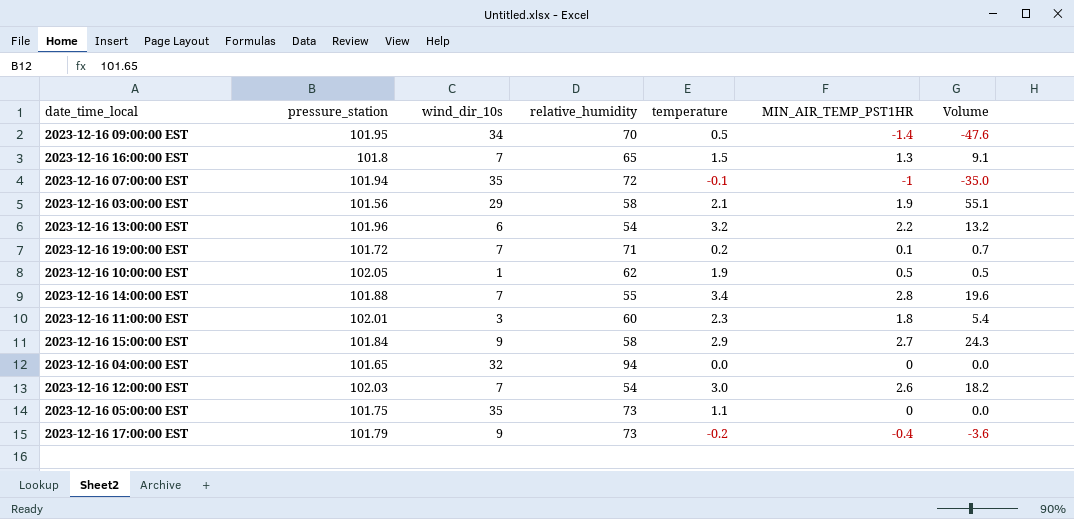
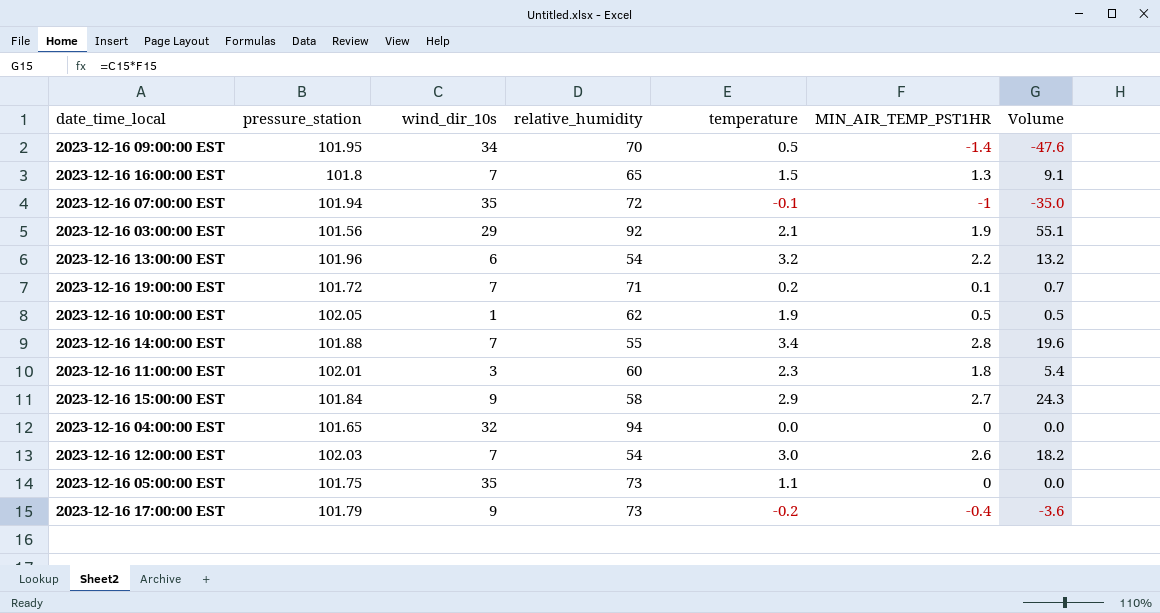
2023-12-16 03:00:00 EST | relative_humidity: 58 -> 92

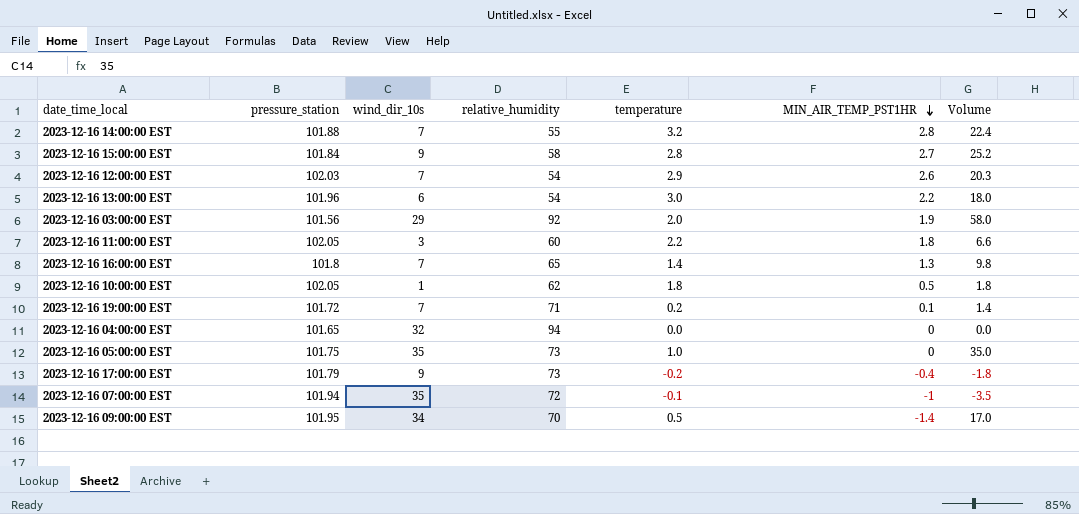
row order: none -> MIN_AIR_TEMP_PST1HR descending
column Volume | formula: [wind_dir_10s] * [MIN_AIR_TEMP_PST1HR] -> [wind_dir_10s] * [temperature]
2023-12-16 14:00:00 EST | temperature: 3.4 -> 3.2
2023-12-16 15:00:00 EST | temperature: 2.9 -> 2.8
2023-12-16 12:00:00 EST | temperature: 3.0 -> 2.9
2023-12-16 13:00:00 EST | temperature: 3.2 -> 3.0
2023-12-16 03:00:00 EST | temperature: 2.1 -> 2.0
2023-12-16 11:00:00 EST | pressure_station: 102.01 -> 102.05
2023-12-16 11:00:00 EST | temperature: 2.3 -> 2.2
2023-12-16 16:00:00 EST | temperature: 1.5 -> 1.4
2023-12-16 10:00:00 EST | temperature: 1.9 -> 1.8
2023-12-16 05:00:00 EST | temperature: 1.1 -> 1.0

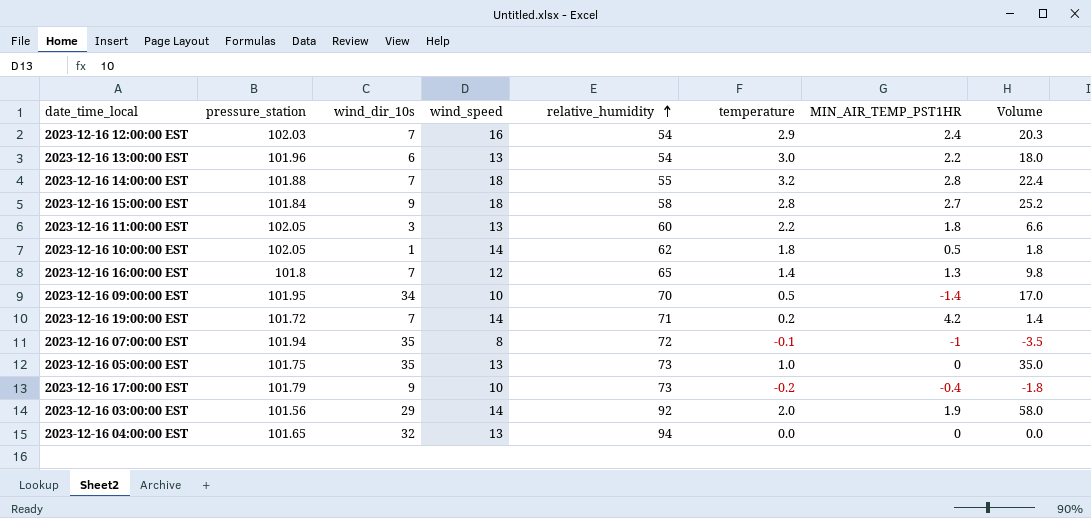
row order: MIN_AIR_TEMP_PST1HR descending -> relative_humidity ascending
column wind_speed | position: none -> 4
2023-12-16 12:00:00 EST | MIN_AIR_TEMP_PST1HR: 2.6 -> 2.4
2023-12-16 19:00:00 EST | MIN_AIR_TEMP_PST1HR: 0.1 -> 4.2

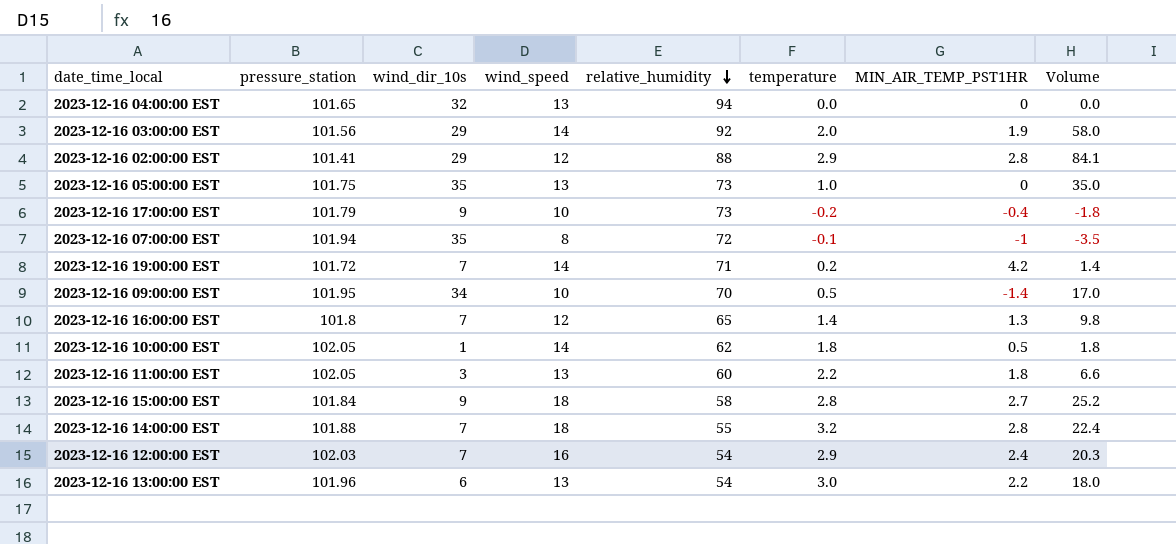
row order: relative_humidity ascending -> relative_humidity descending
row 2023-12-16 02:00:00 EST: none -> 101.41 | 29 | 12 | 88 | 2.9 | 2.8 | 84.1

